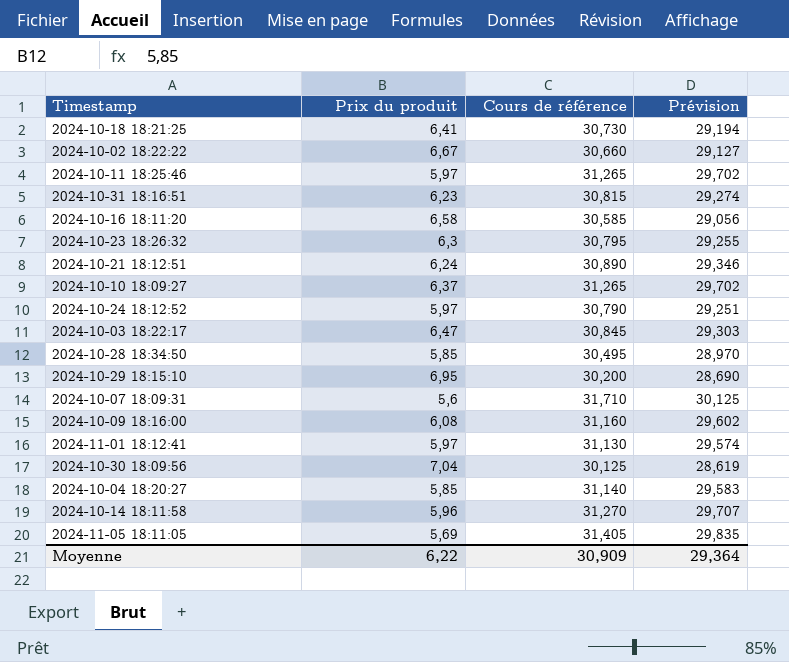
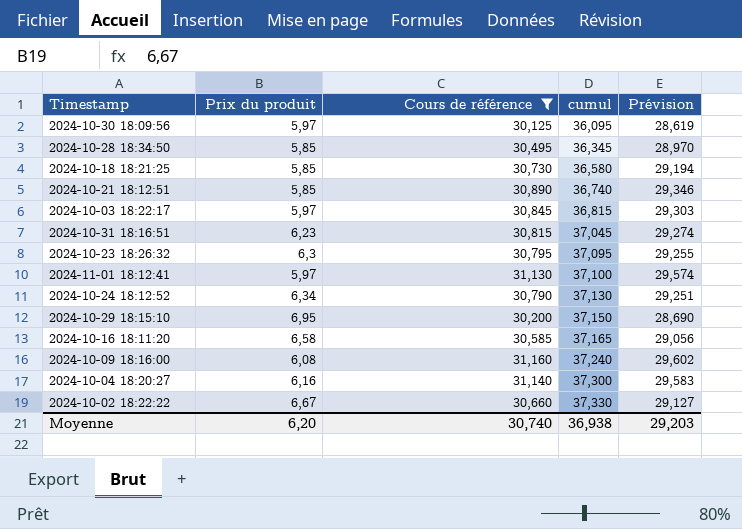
filter: none -> Cours de référence <= 31,160
row order: none -> cumul ascending
column cumul | formula: none -> [Prix du produit] + [Cours de référence]
2024-10-30 18:09:56 | Prix du produit: 7,04 -> 5,97
2024-10-18 18:21:25 | Prix du produit: 6,41 -> 5,85
2024-10-21 18:12:51 | Prix du produit: 6,24 -> 5,85
2024-10-03 18:22:17 | Prix du produit: 6,47 -> 5,97
2024-10-24 18:12:52 | Prix du produit: 5,97 -> 6,34
2024-10-04 18:20:27 | Prix du produit: 5,85 -> 6,16
Moyenne | Prix du produit: 6,22 -> 6,20
Moyenne | Cours de référence: 30,909 -> 30,740
Moyenne | Prévision: 29,364 -> 29,203

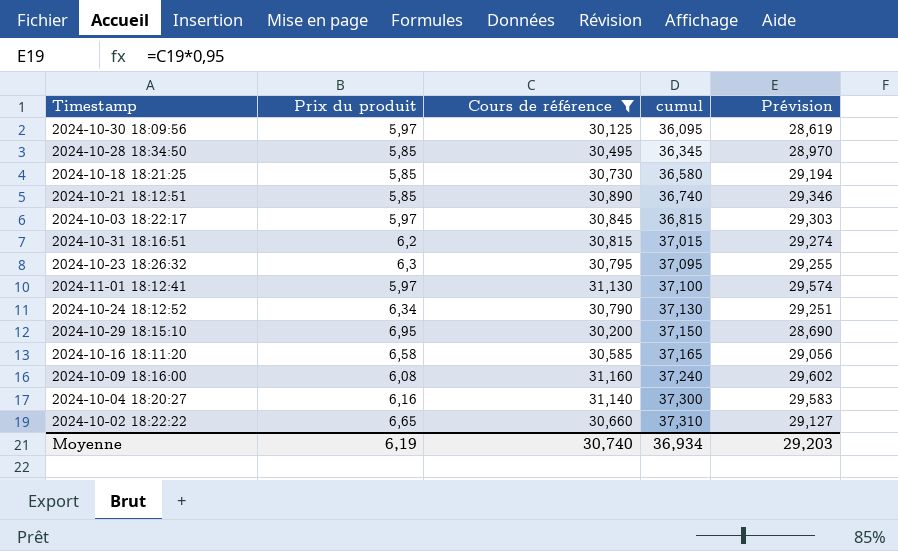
2024-10-31 18:16:51 | Prix du produit: 6,23 -> 6,2
2024-10-31 18:16:51 | cumul: 37,045 -> 37,015
2024-10-02 18:22:22 | Prix du produit: 6,67 -> 6,65
2024-10-02 18:22:22 | cumul: 37,330 -> 37,310
Moyenne | Prix du produit: 6,20 -> 6,19
Moyenne | cumul: 36,938 -> 36,934

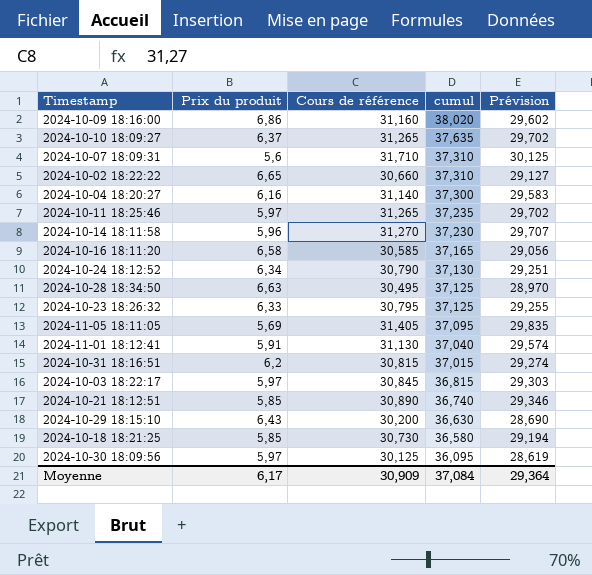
filter: Cours de référence <= 31,160 -> none
row order: cumul ascending -> cumul descending
2024-10-09 18:16:00 | Prix du produit: 6,08 -> 6,86
2024-10-09 18:16:00 | cumul: 37,240 -> 38,020
2024-10-28 18:34:50 | Prix du produit: 5,85 -> 6,63
2024-10-28 18:34:50 | cumul: 36,345 -> 37,125
2024-10-23 18:26:32 | Prix du produit: 6,3 -> 6,33
2024-10-23 18:26:32 | cumul: 37,095 -> 37,125
2024-11-01 18:12:41 | Prix du produit: 5,97 -> 5,91
2024-11-01 18:12:41 | cumul: 37,100 -> 37,040
2024-10-29 18:15:10 | Prix du produit: 6,95 -> 6,43
2024-10-29 18:15:10 | cumul: 37,150 -> 36,630
Moyenne | Prix du produit: 6,19 -> 6,17
Moyenne | Cours de référence: 30,740 -> 30,909
Moyenne | cumul: 36,934 -> 37,084
Moyenne | Prévision: 29,203 -> 29,364

